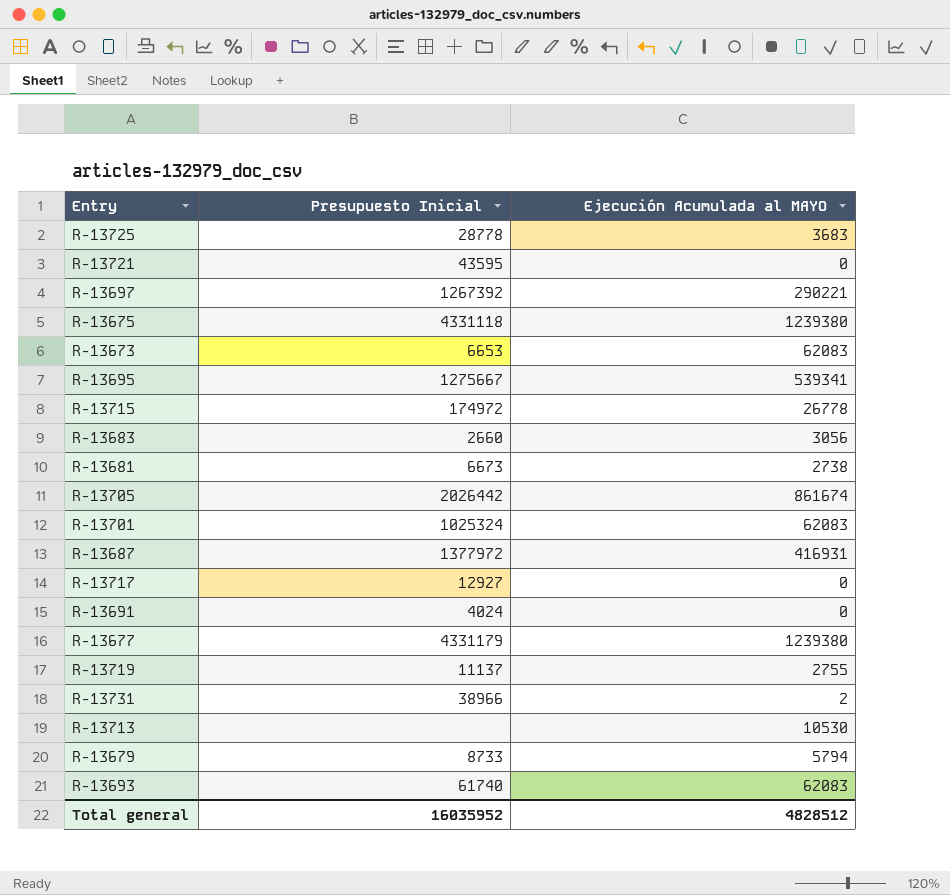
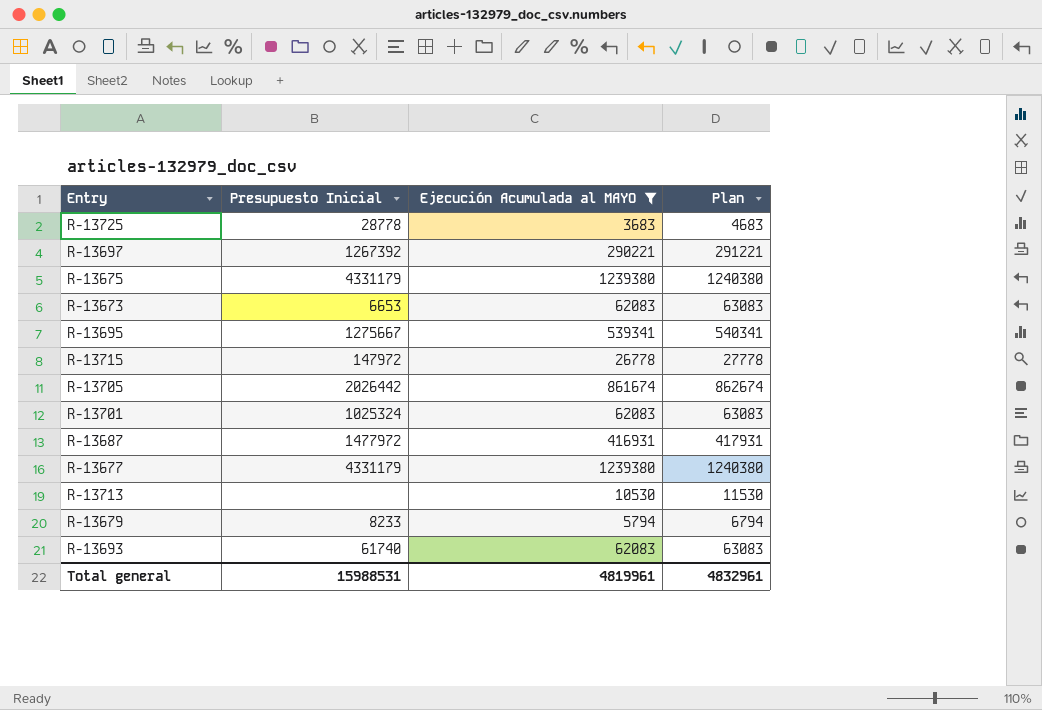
filter: none -> Ejecución Acumulada al MAYO >= 3683
column Plan | formula: none -> [Ejecución Acumulada al MAYO] + 1000
R-13675 | Presupuesto Inicial: 4331118 -> 4331179
R-13715 | Presupuesto Inicial: 174972 -> 147972
R-13687 | Presupuesto Inicial: 1377972 -> 1477972
R-13679 | Presupuesto Inicial: 8733 -> 8233
Total general | Presupuesto Inicial: 16035952 -> 15988531
Total general | Ejecución Acumulada al MAYO: 4828512 -> 4819961

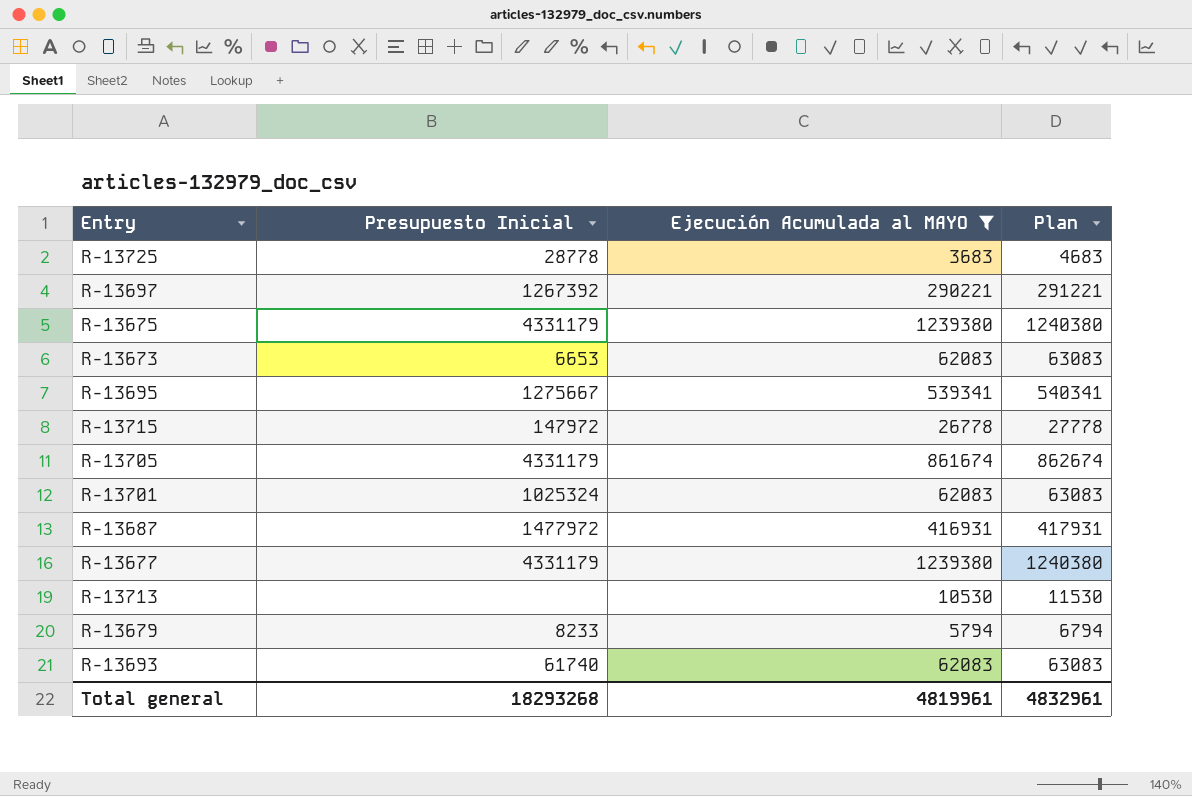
R-13705 | Presupuesto Inicial: 2026442 -> 4331179
Total general | Presupuesto Inicial: 15988531 -> 18293268

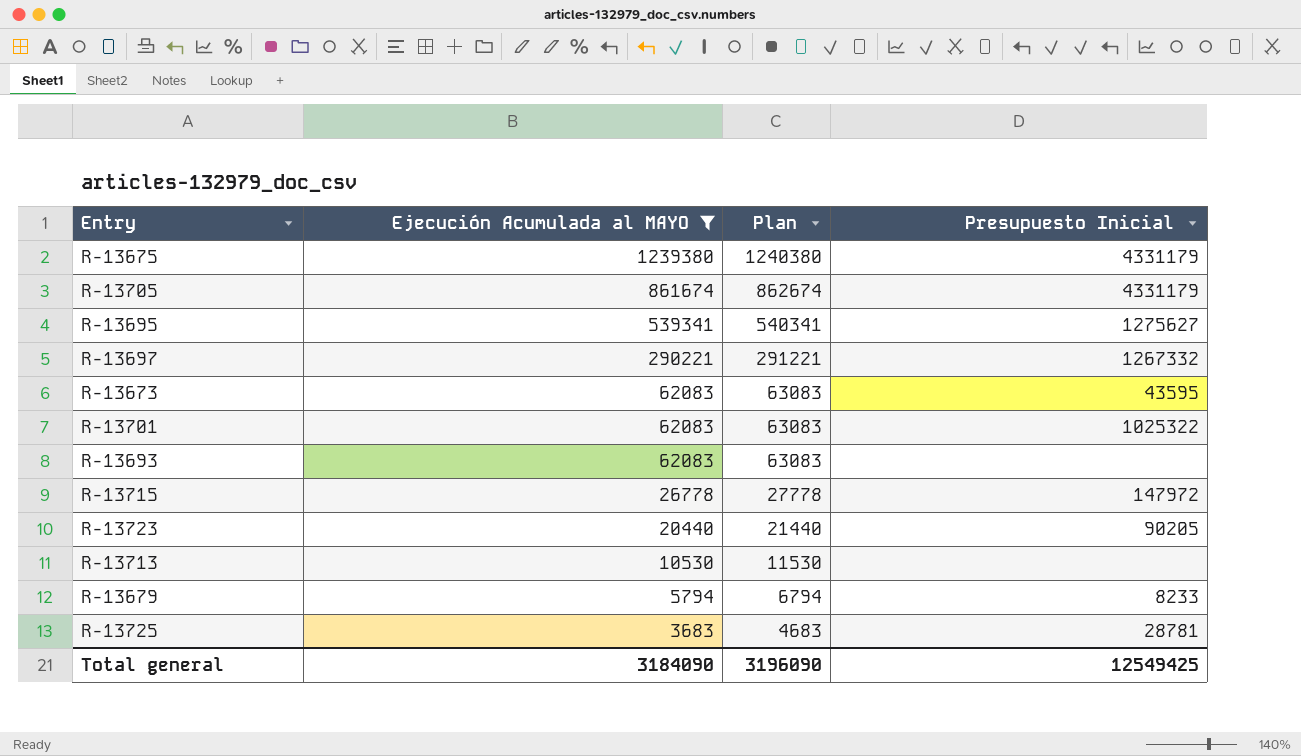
row order: none -> Ejecución Acumulada al MAYO descending
column Presupuesto Inicial | position: 2 -> 4
row R-13687: 1477972 | 416931 | 417931 -> none
row R-13677: 4331179 | 1239380 | 1240380 -> none
R-13695 | Presupuesto Inicial: 1275667 -> 1275627
R-13697 | Presupuesto Inicial: 1267392 -> 1267332
R-13673 | Presupuesto Inicial: 6653 -> 43595
R-13701 | Presupuesto Inicial: 1025324 -> 1025322
R-13693 | Presupuesto Inicial: 61740 -> none
row R-13723: none -> 20440 | 21440 | 90205
R-13725 | Presupuesto Inicial: 28778 -> 28781
Total general | Ejecución Acumulada al MAYO: 4819961 -> 3184090
Total general | Plan: 4832961 -> 3196090
Total general | Presupuesto Inicial: 18293268 -> 12549425

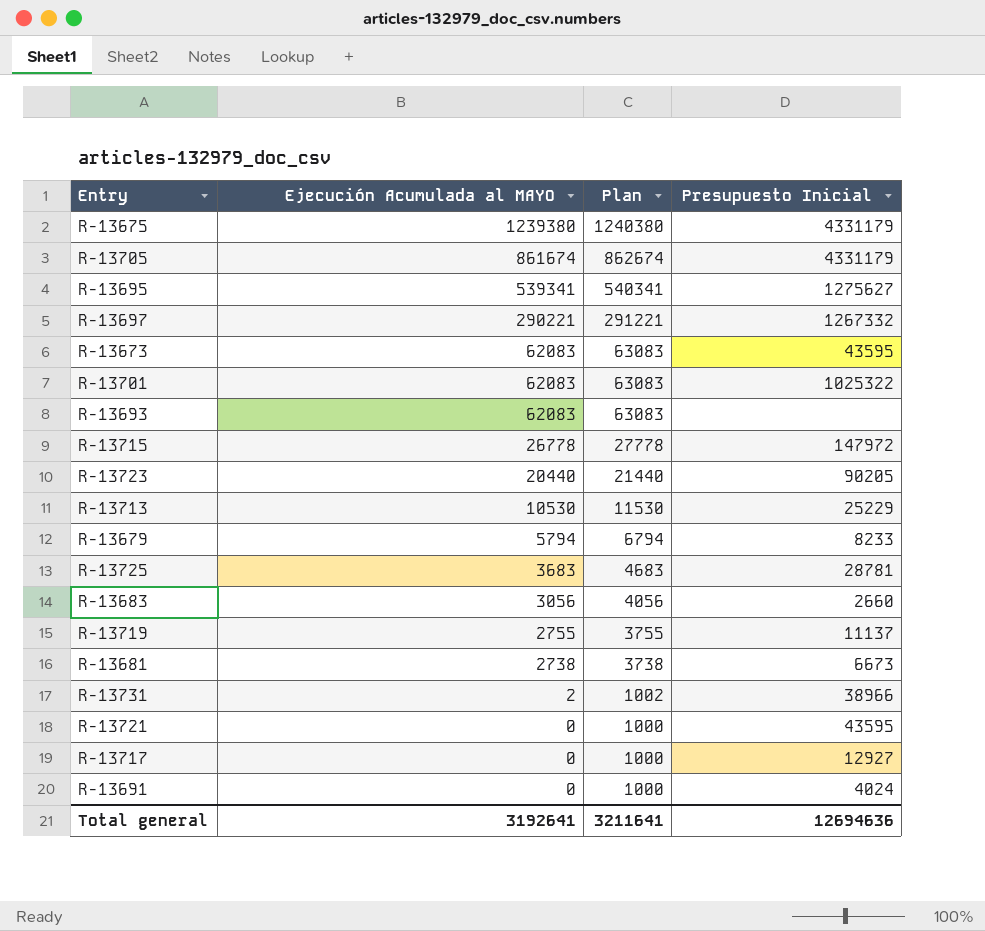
filter: Ejecución Acumulada al MAYO >= 3683 -> none
R-13713 | Presupuesto Inicial: none -> 25229
Total general | Ejecución Acumulada al MAYO: 3184090 -> 3192641
Total general | Plan: 3196090 -> 3211641
Total general | Presupuesto Inicial: 12549425 -> 12694636

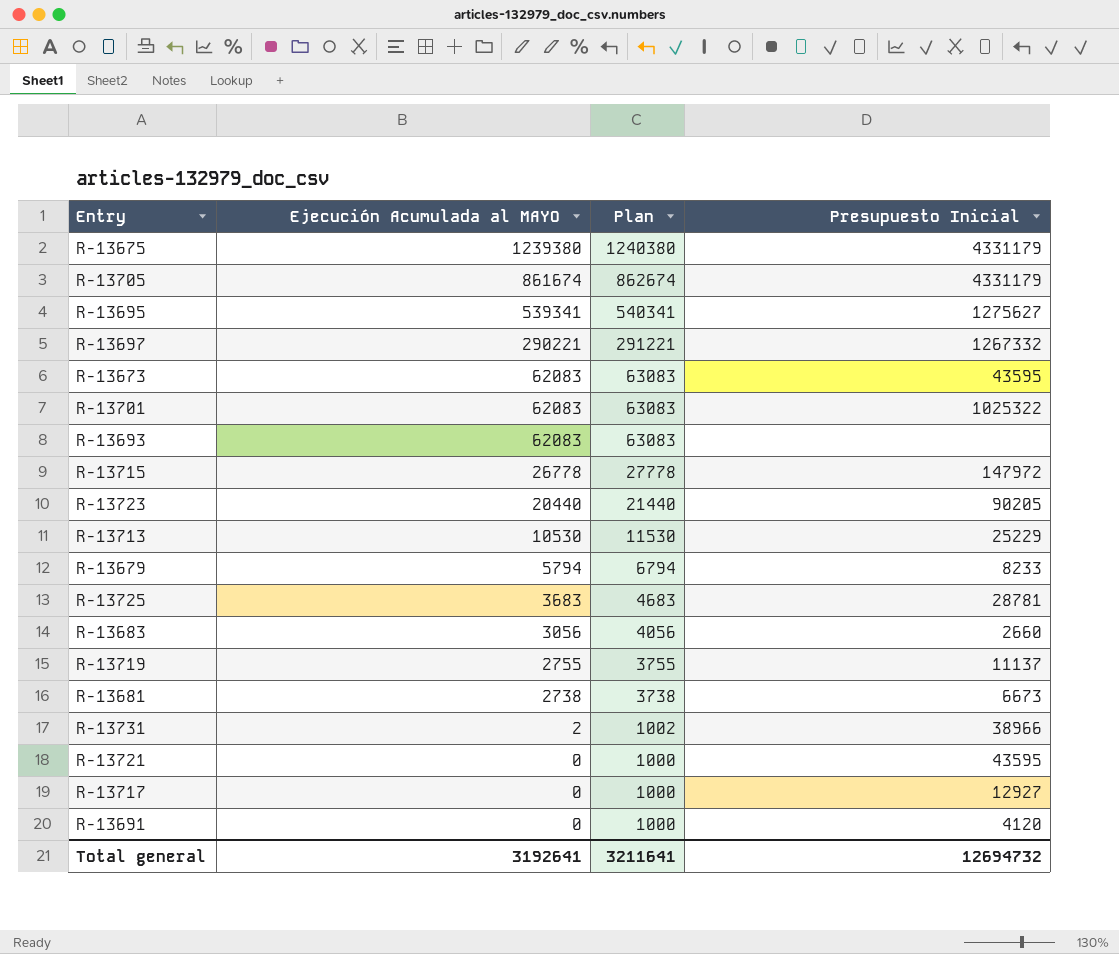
R-13691 | Presupuesto Inicial: 4024 -> 4120
Total general | Presupuesto Inicial: 12694636 -> 12694732

